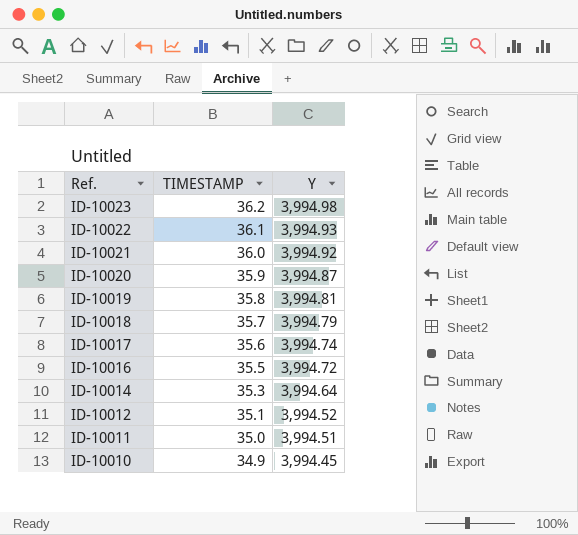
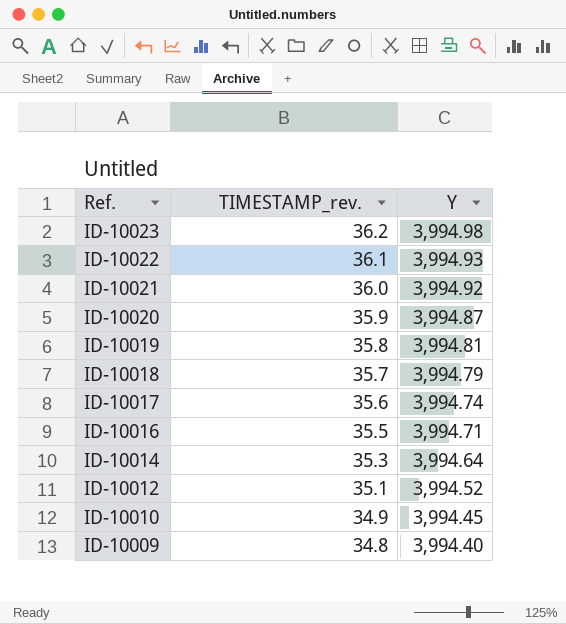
column name: TIMESTAMP -> TIMESTAMP_rev.
row ID-10011: 35.0 | 3,994.51 -> none
ID-10016 | Y: 3,994.72 -> 3,994.71
row ID-10009: none -> 34.8 | 3,994.40

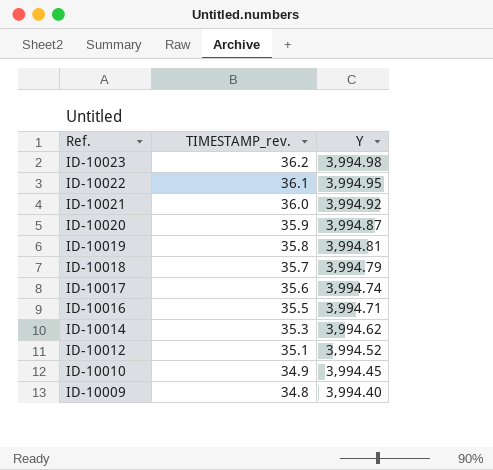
ID-10022 | Y: 3,994.93 -> 3,994.95
ID-10014 | Y: 3,994.64 -> 3,994.62

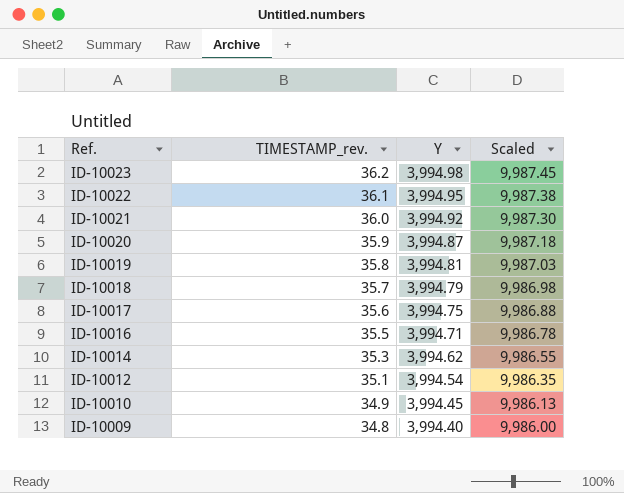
column Scaled | formula: none -> [Y] * 2.5
ID-10017 | Y: 3,994.74 -> 3,994.75
ID-10012 | Y: 3,994.52 -> 3,994.54

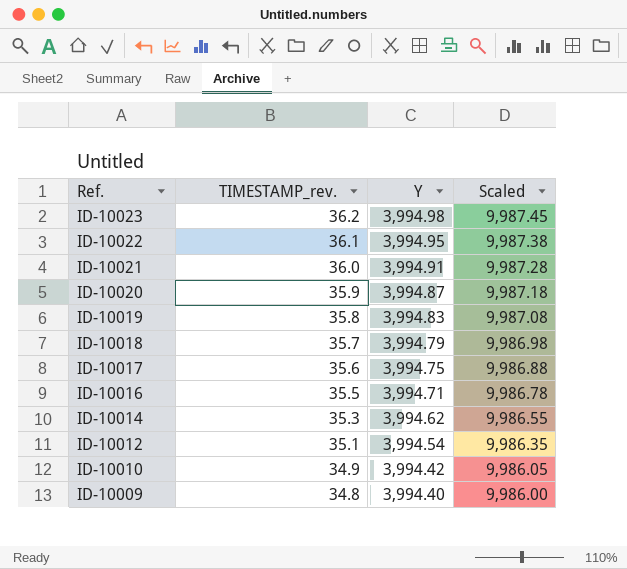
ID-10021 | Y: 3,994.92 -> 3,994.91
ID-10021 | Scaled: 9,987.30 -> 9,987.28
ID-10019 | Y: 3,994.81 -> 3,994.83
ID-10019 | Scaled: 9,987.03 -> 9,987.08
ID-10010 | Y: 3,994.45 -> 3,994.42
ID-10010 | Scaled: 9,986.13 -> 9,986.05

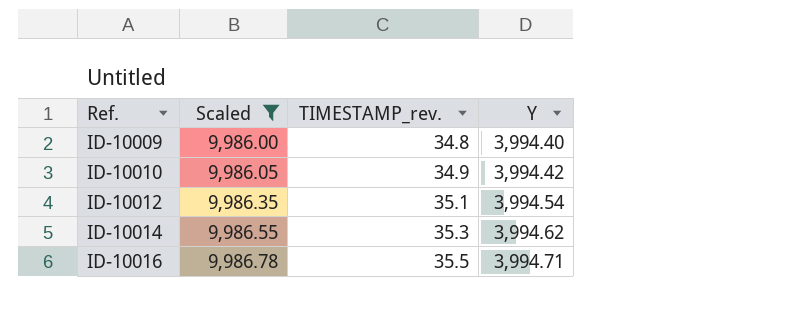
filter: none -> Scaled <= 9,986.78
row order: Ref. descending -> Ref. ascending
column Scaled | position: 4 -> 2

